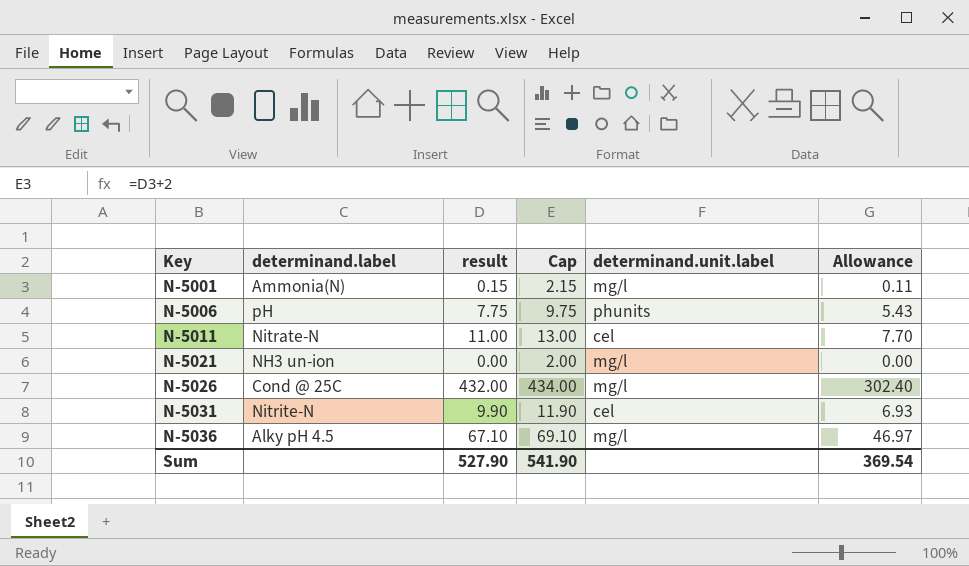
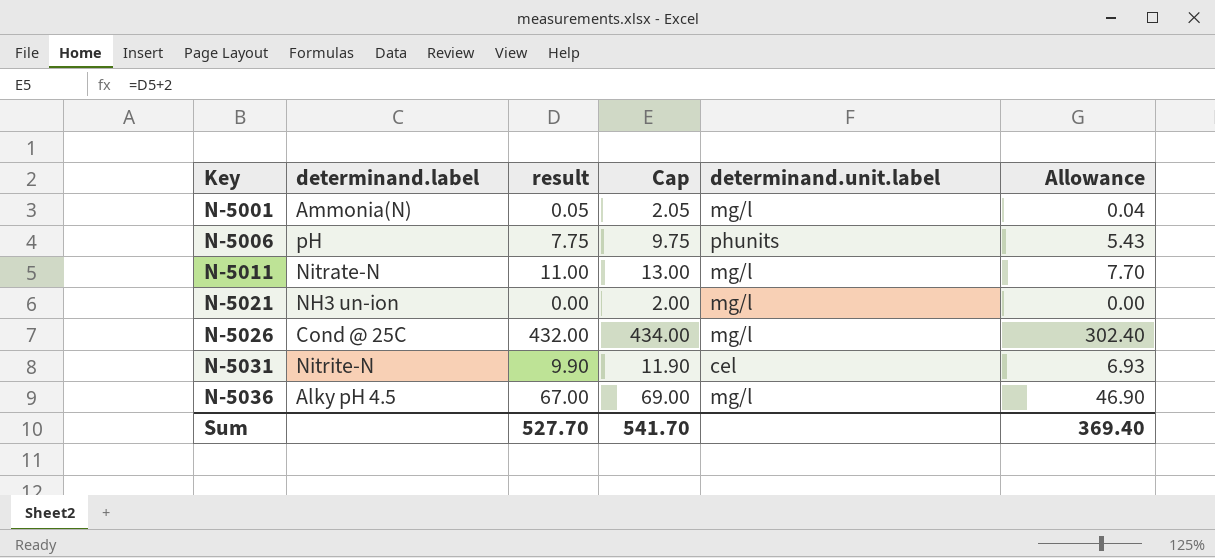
N-5001 | result: 0.15 -> 0.05
N-5001 | Cap: 2.15 -> 2.05
N-5001 | Allowance: 0.11 -> 0.04
N-5011 | determinand.unit.label: cel -> mg/l
N-5036 | result: 67.10 -> 67.00
N-5036 | Cap: 69.10 -> 69.00
N-5036 | Allowance: 46.97 -> 46.90
Sum | result: 527.90 -> 527.70
Sum | Cap: 541.90 -> 541.70
Sum | Allowance: 369.54 -> 369.40

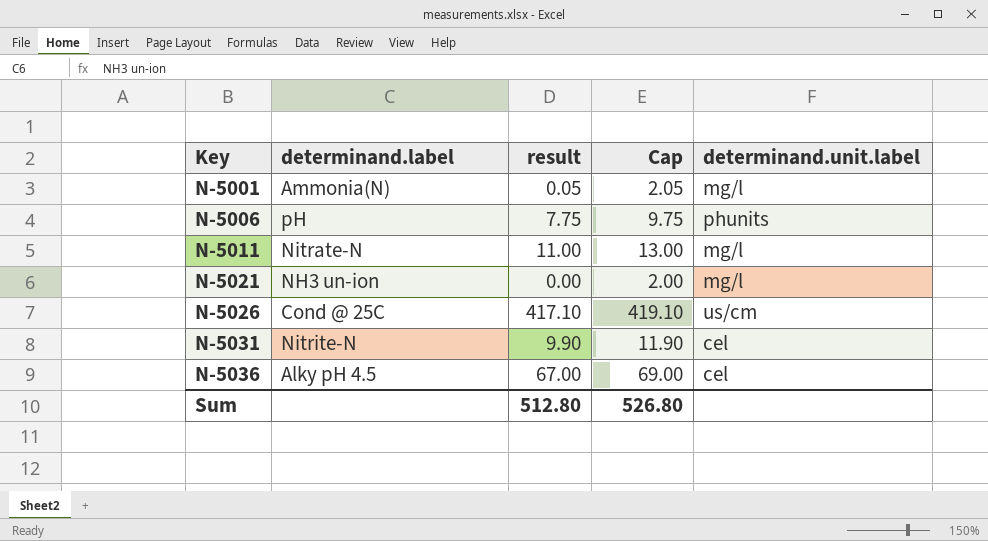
column Allowance | formula: [result] * 0.7 -> none
N-5026 | result: 432.00 -> 417.10
N-5026 | Cap: 434.00 -> 419.10
N-5026 | determinand.unit.label: mg/l -> us/cm
N-5036 | determinand.unit.label: mg/l -> cel
Sum | result: 527.70 -> 512.80
Sum | Cap: 541.70 -> 526.80

